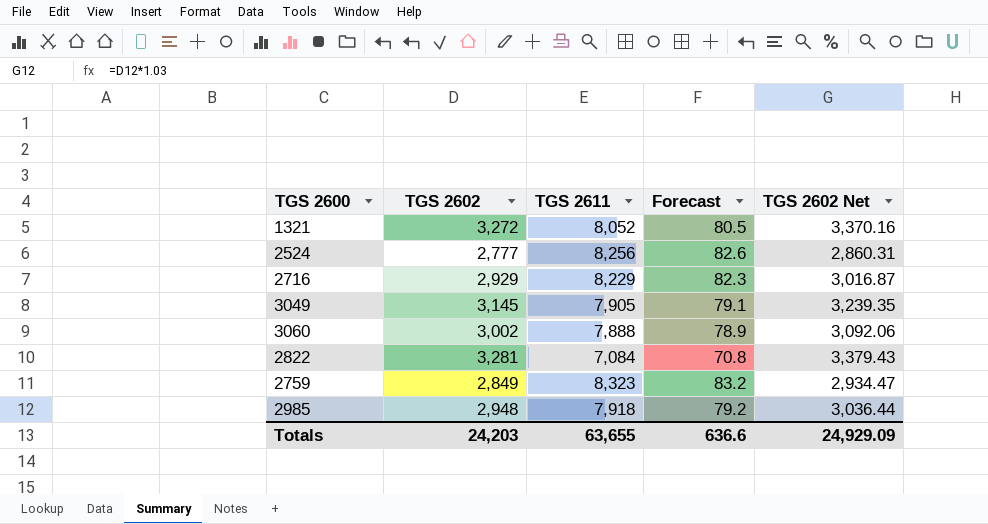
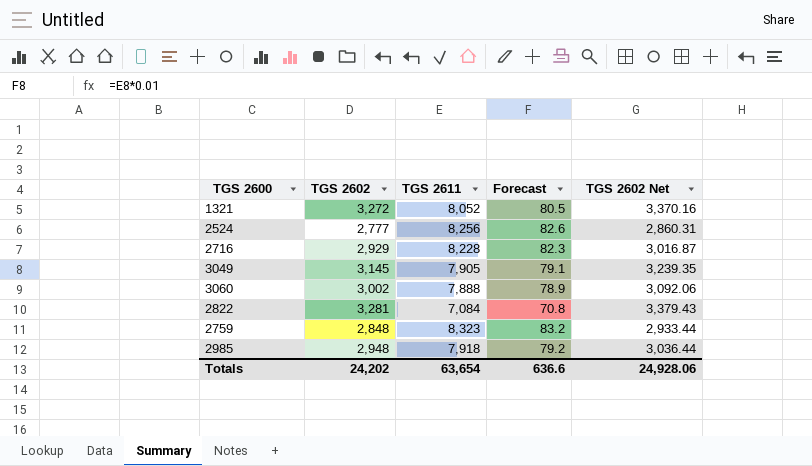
2716 | TGS 2611: 8,229 -> 8,228
2759 | TGS 2602: 2,849 -> 2,848
2759 | TGS 2602 Net: 2,934.47 -> 2,933.44
Totals | TGS 2602: 24,203 -> 24,202
Totals | TGS 2611: 63,655 -> 63,654
Totals | TGS 2602 Net: 24,929.09 -> 24,928.06

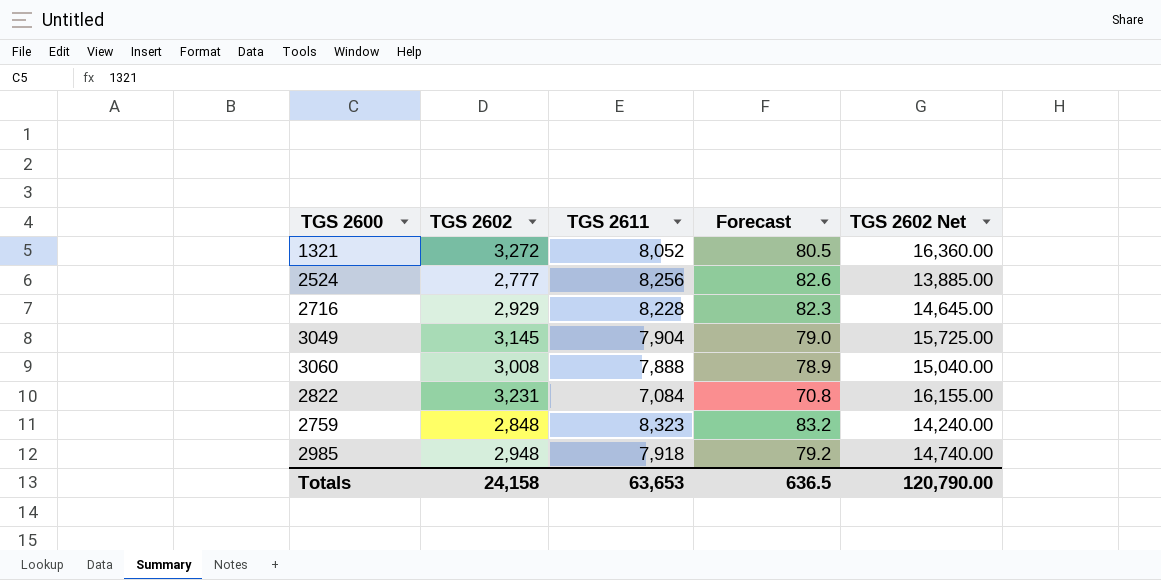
column TGS 2602 Net | formula: [TGS 2602] * 1.03 -> [TGS 2602] * 5
3049 | TGS 2611: 7,905 -> 7,904
3049 | Forecast: 79.1 -> 79.0
3060 | TGS 2602: 3,002 -> 3,008
2822 | TGS 2602: 3,281 -> 3,231
Totals | TGS 2602: 24,202 -> 24,158
Totals | TGS 2611: 63,654 -> 63,653
Totals | Forecast: 636.6 -> 636.5
Totals | TGS 2602 Net: 24,928.06 -> 120,790.00

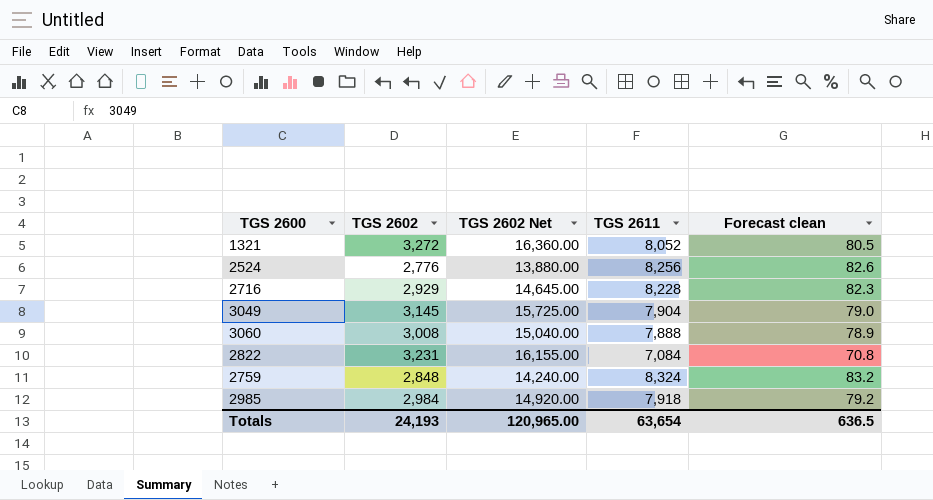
column TGS 2602 Net | position: 5 -> 3
column name: Forecast -> Forecast clean
2524 | TGS 2602: 2,777 -> 2,776
2524 | TGS 2602 Net: 13,885.00 -> 13,880.00
2759 | TGS 2611: 8,323 -> 8,324
2985 | TGS 2602: 2,948 -> 2,984
2985 | TGS 2602 Net: 14,740.00 -> 14,920.00
Totals | TGS 2602: 24,158 -> 24,193
Totals | TGS 2602 Net: 120,790.00 -> 120,965.00
Totals | TGS 2611: 63,653 -> 63,654

